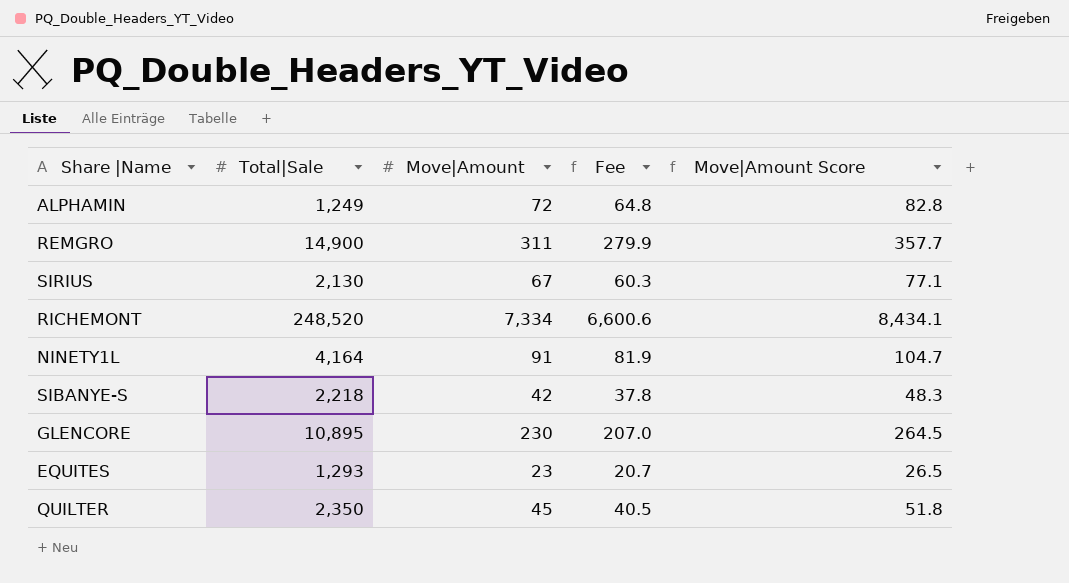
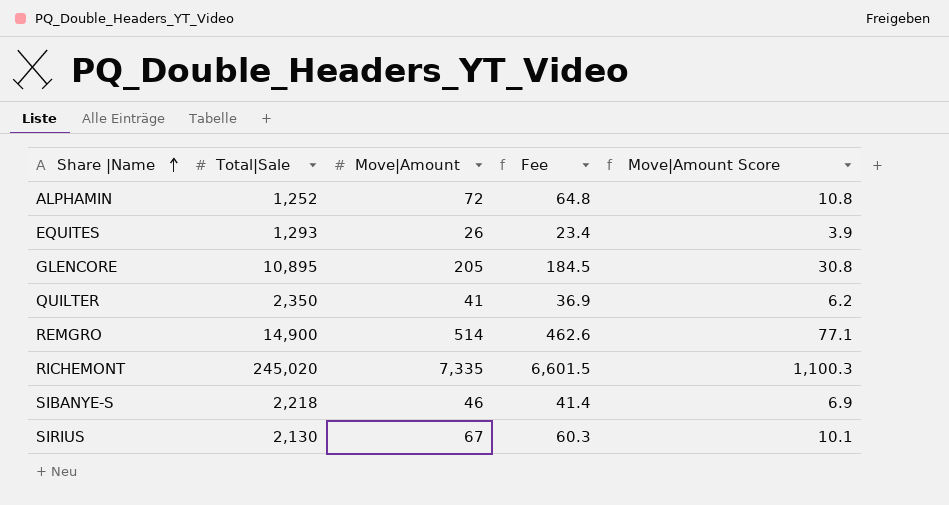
row order: none -> Share |Name ascending
column Move|Amount Score | formula: [Move|Amount] * 1.15 -> [Move|Amount] * 0.15
row NINETY1L: 4,164 | 91 | 81.9 | 104.7 -> none
ALPHAMIN | Total|Sale: 1,249 -> 1,252
EQUITES | Move|Amount: 23 -> 26
EQUITES | Fee: 20.7 -> 23.4
GLENCORE | Move|Amount: 230 -> 205
GLENCORE | Fee: 207.0 -> 184.5
QUILTER | Move|Amount: 45 -> 41
QUILTER | Fee: 40.5 -> 36.9
REMGRO | Move|Amount: 311 -> 514
REMGRO | Fee: 279.9 -> 462.6
RICHEMONT | Total|Sale: 248,520 -> 245,020
RICHEMONT | Move|Amount: 7,334 -> 7,335
RICHEMONT | Fee: 6,600.6 -> 6,601.5
SIBANYE-S | Move|Amount: 42 -> 46
SIBANYE-S | Fee: 37.8 -> 41.4

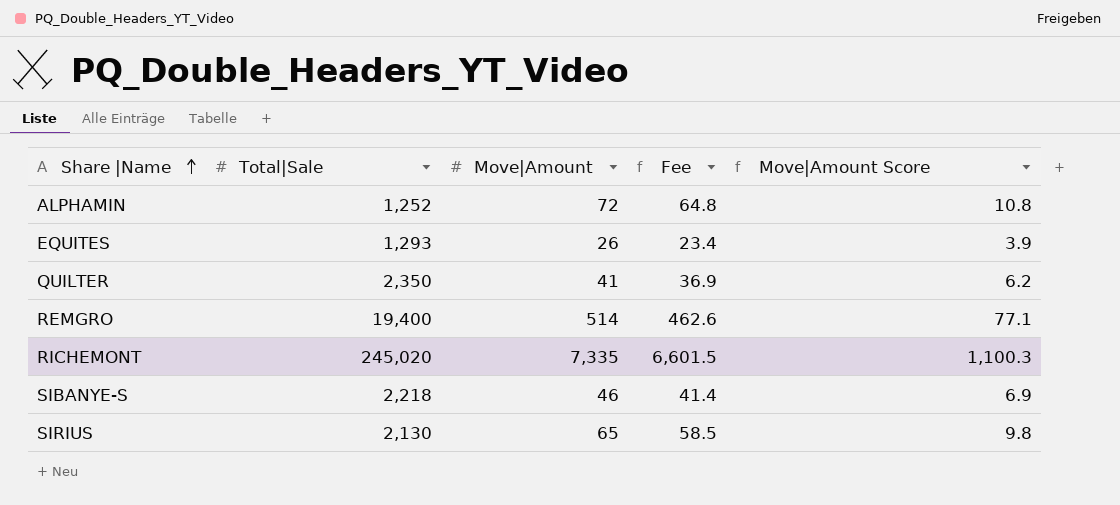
row GLENCORE: 10,895 | 205 | 184.5 | 30.8 -> none
REMGRO | Total|Sale: 14,900 -> 19,400
SIRIUS | Move|Amount: 67 -> 65
SIRIUS | Fee: 60.3 -> 58.5
SIRIUS | Move|Amount Score: 10.1 -> 9.8

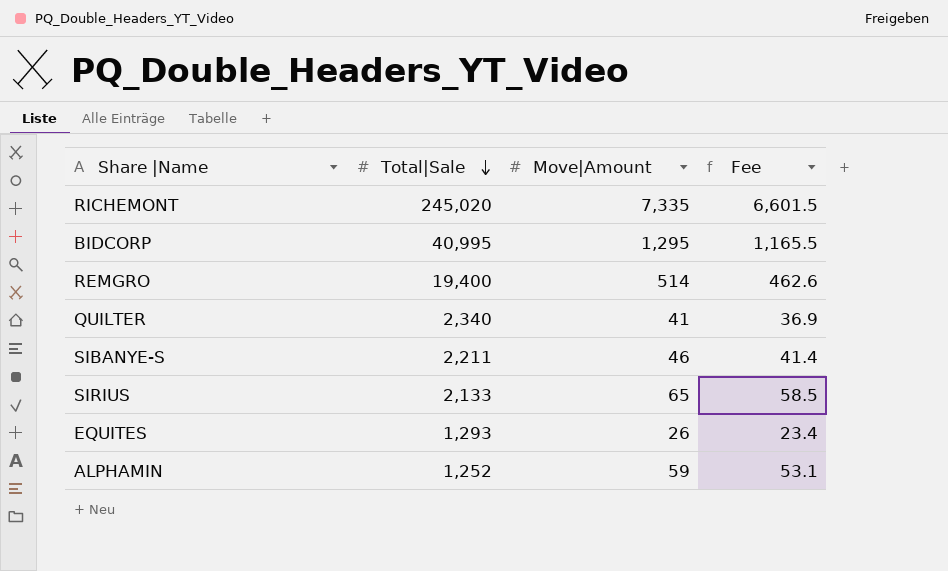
row order: Share |Name ascending -> Total|Sale descending
column Move|Amount Score | formula: [Move|Amount] * 0.15 -> none
row BIDCORP: none -> 40,995 | 1,295 | 1,165.5
QUILTER | Total|Sale: 2,350 -> 2,340
SIBANYE-S | Total|Sale: 2,218 -> 2,211
SIRIUS | Total|Sale: 2,130 -> 2,133
ALPHAMIN | Move|Amount: 72 -> 59
ALPHAMIN | Fee: 64.8 -> 53.1

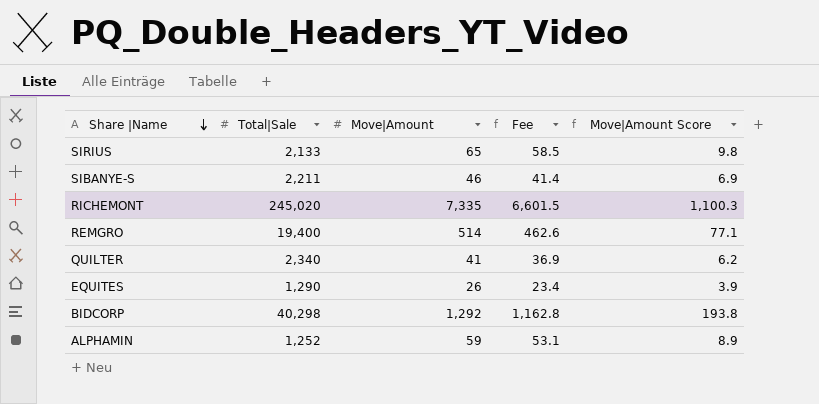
row order: Total|Sale descending -> Share |Name descending
column Move|Amount Score | formula: none -> [Move|Amount] * 0.15
EQUITES | Total|Sale: 1,293 -> 1,290
BIDCORP | Total|Sale: 40,995 -> 40,298
BIDCORP | Move|Amount: 1,295 -> 1,292
BIDCORP | Fee: 1,165.5 -> 1,162.8

